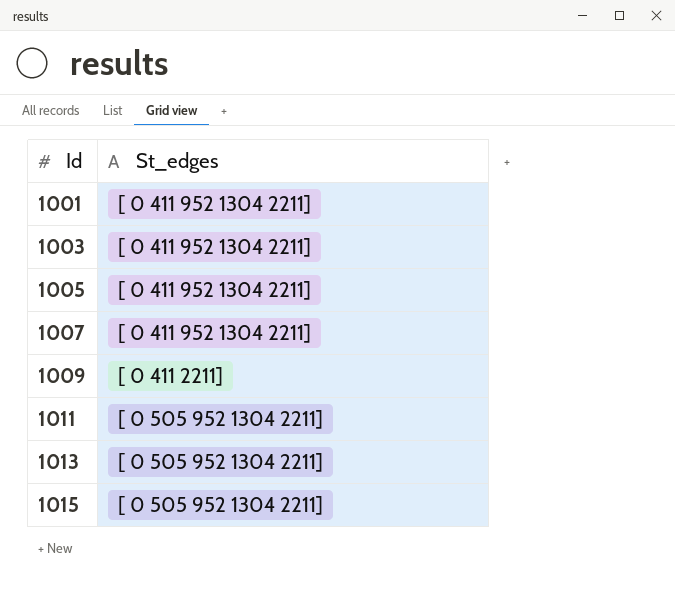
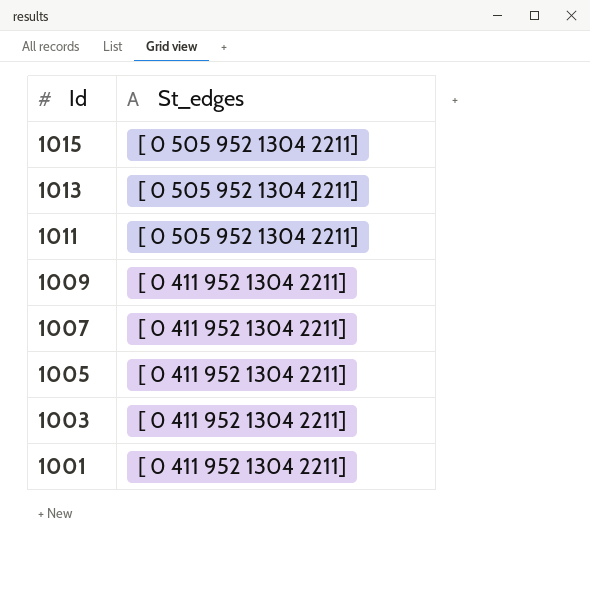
row order: Id ascending -> Id descending
1009 | St_edges: [ 0 411 2211] -> [ 0 411 952 1304 2211]

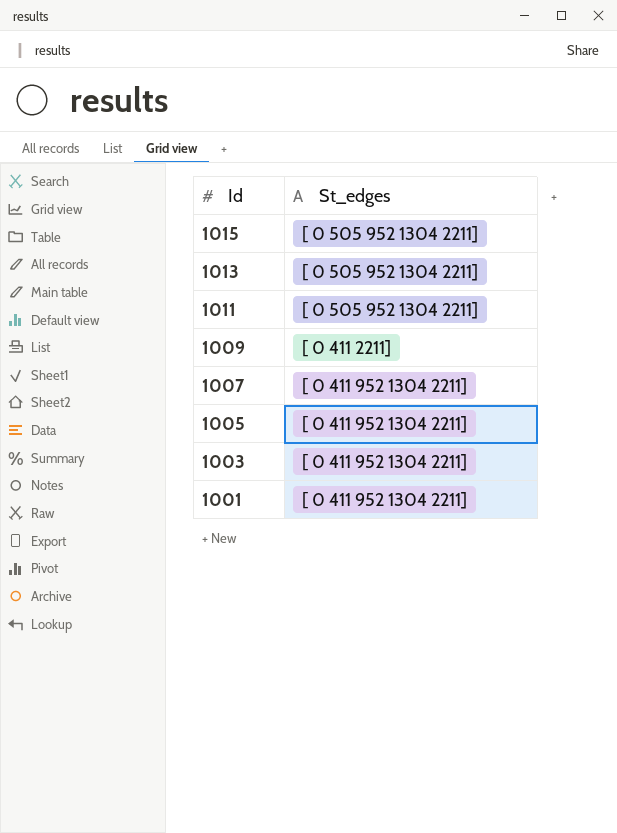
1009 | St_edges: [ 0 411 952 1304 2211] -> [ 0 411 2211]

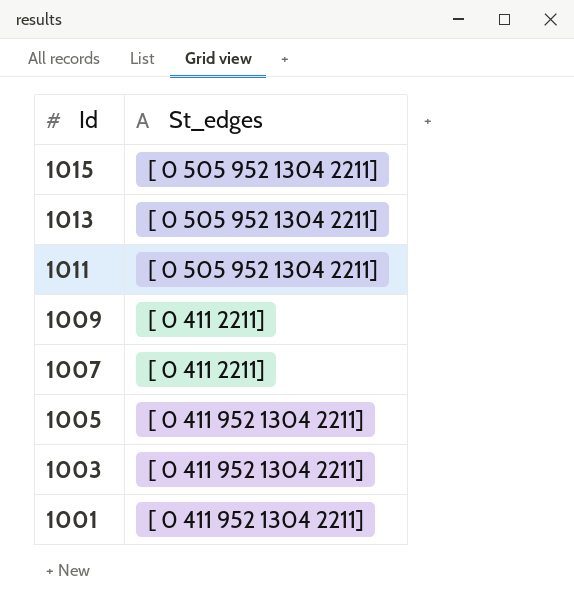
1007 | St_edges: [ 0 411 952 1304 2211] -> [ 0 411 2211]

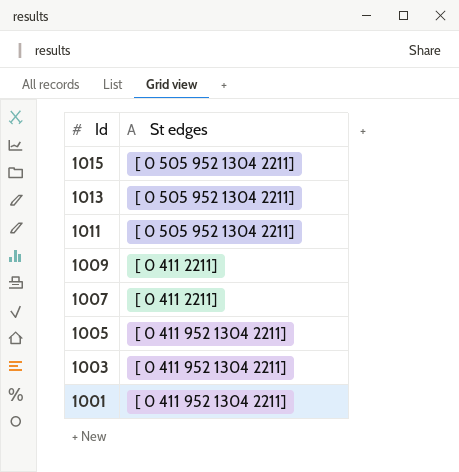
column name: St_edges -> St edges

